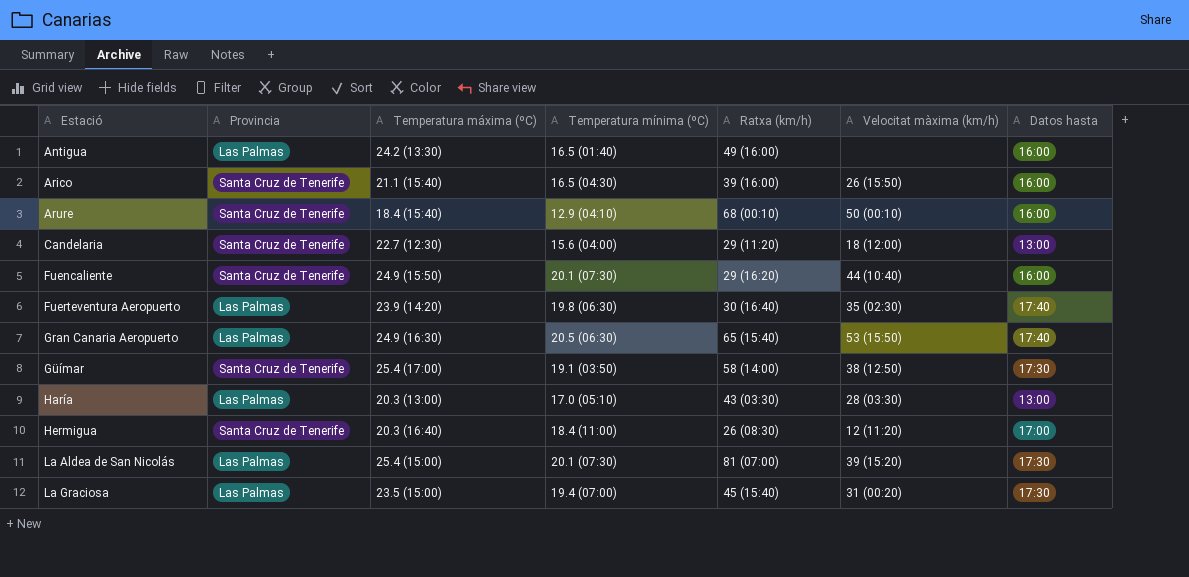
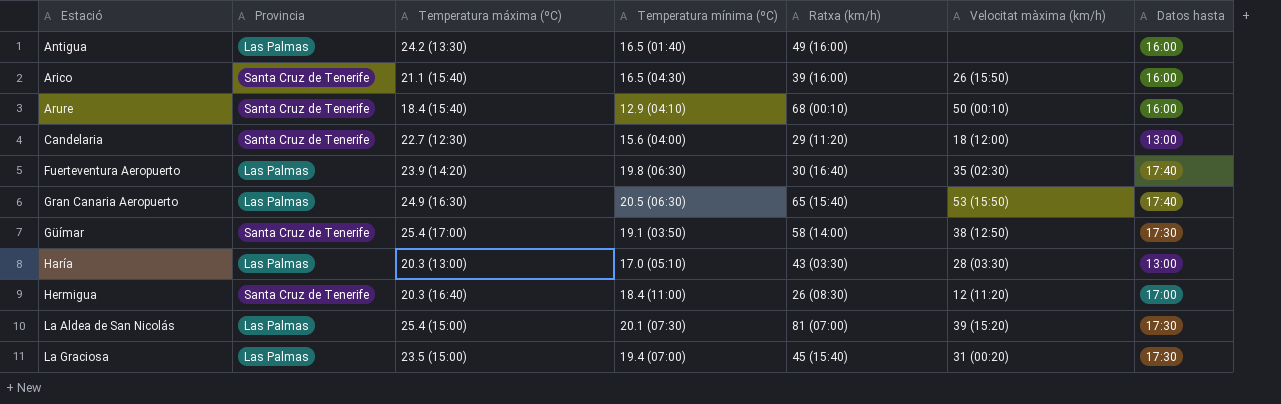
row Fuencaliente: Santa Cruz de Tenerife | 24.9 (15:50) | 20.1 (07:30) | 29 (16:20) | 44 (10:40) | 16:00 -> none

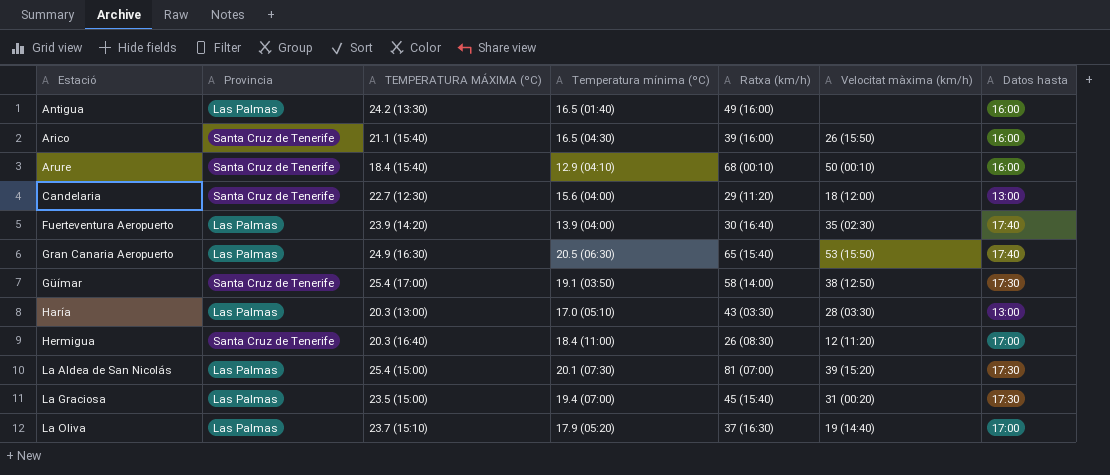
column name: Temperatura máxima (ºC) -> TEMPERATURA MÁXIMA (ºC)
Fuerteventura Aeropuerto | Temperatura mínima (ºC): 19.8 (06:30) -> 13.9 (04:00)
row La Oliva: none -> Las Palmas | 23.7 (15:10) | 17.9 (05:20) | 37 (16:30) | 19 (14:40) | 17:00

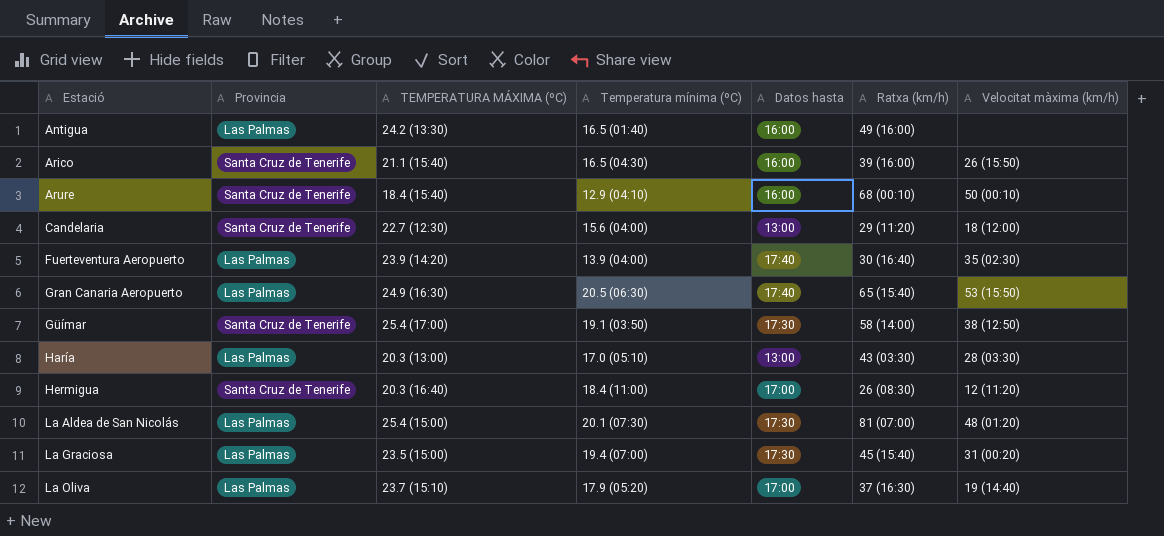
column Datos hasta | position: 7 -> 5
La Aldea de San Nicolás | Velocitat màxima (km/h): 39 (15:20) -> 48 (01:20)

